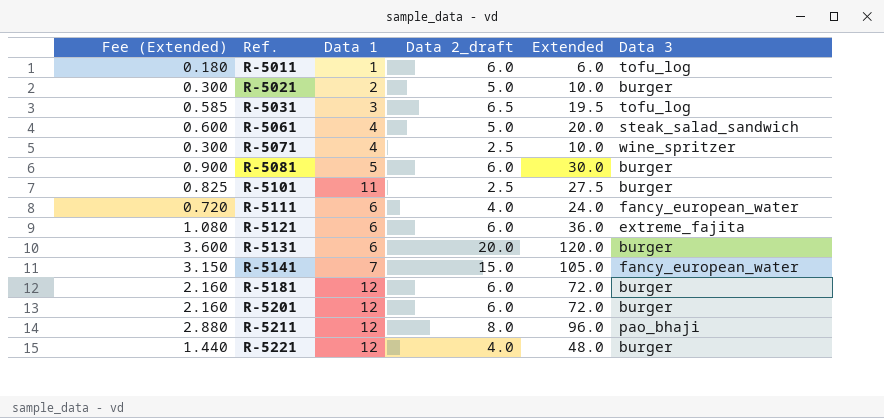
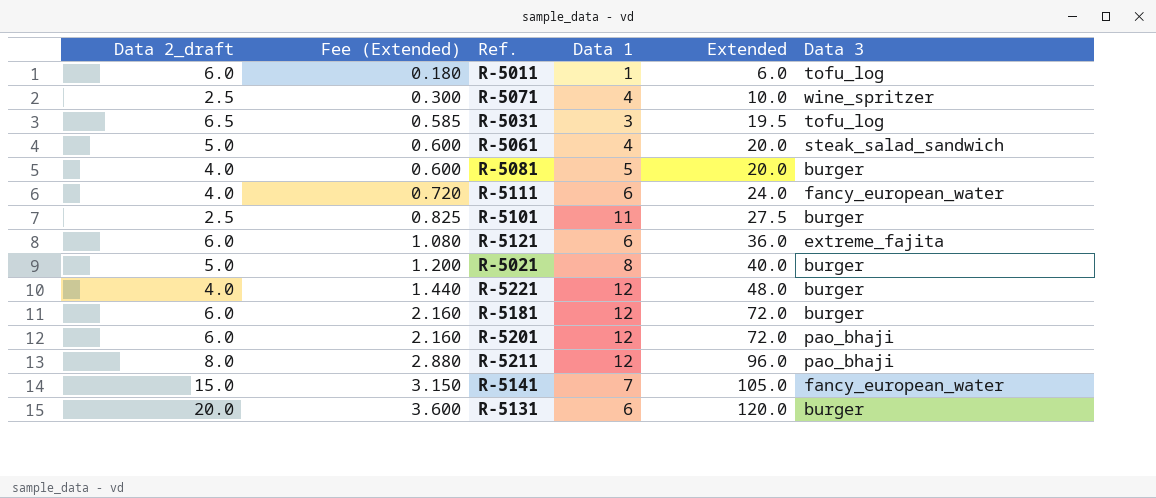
row order: Ref. ascending -> Fee (Extended) ascending
column Data 2_draft | position: 4 -> 1
R-5081 | Data 2_draft: 6.0 -> 4.0
R-5081 | Fee (Extended): 0.900 -> 0.600
R-5081 | Extended: 30.0 -> 20.0
R-5021 | Fee (Extended): 0.300 -> 1.200
R-5021 | Data 1: 2 -> 8
R-5021 | Extended: 10.0 -> 40.0
R-5201 | Data 3: burger -> pao_bhaji

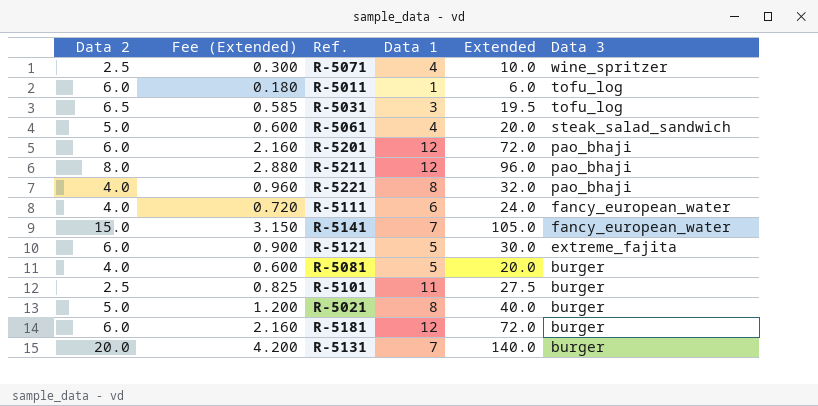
row order: Fee (Extended) ascending -> Data 3 descending
column name: Data 2_draft -> Data 2
R-5221 | Fee (Extended): 1.440 -> 0.960
R-5221 | Data 1: 12 -> 8
R-5221 | Extended: 48.0 -> 32.0
R-5221 | Data 3: burger -> pao_bhaji
R-5121 | Fee (Extended): 1.080 -> 0.900
R-5121 | Data 1: 6 -> 5
R-5121 | Extended: 36.0 -> 30.0
R-5131 | Fee (Extended): 3.600 -> 4.200
R-5131 | Data 1: 6 -> 7
R-5131 | Extended: 120.0 -> 140.0

